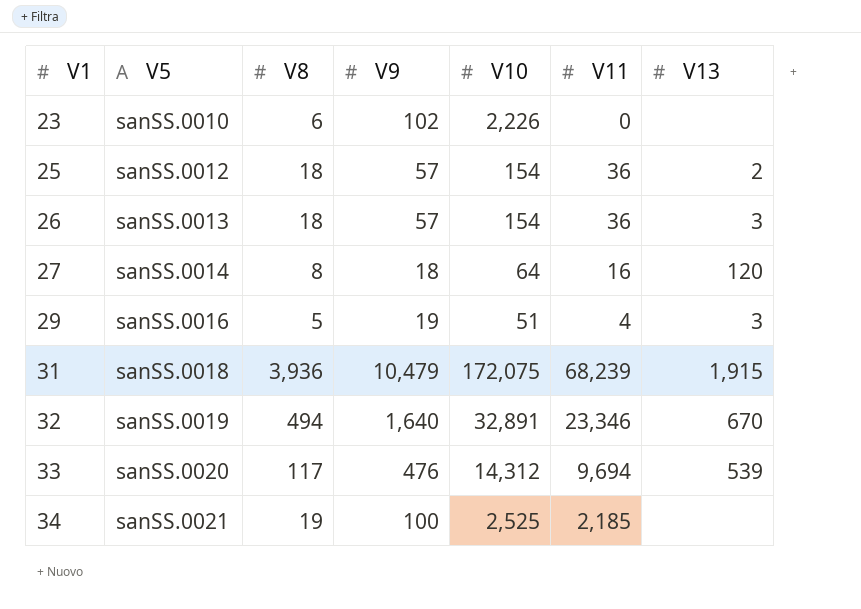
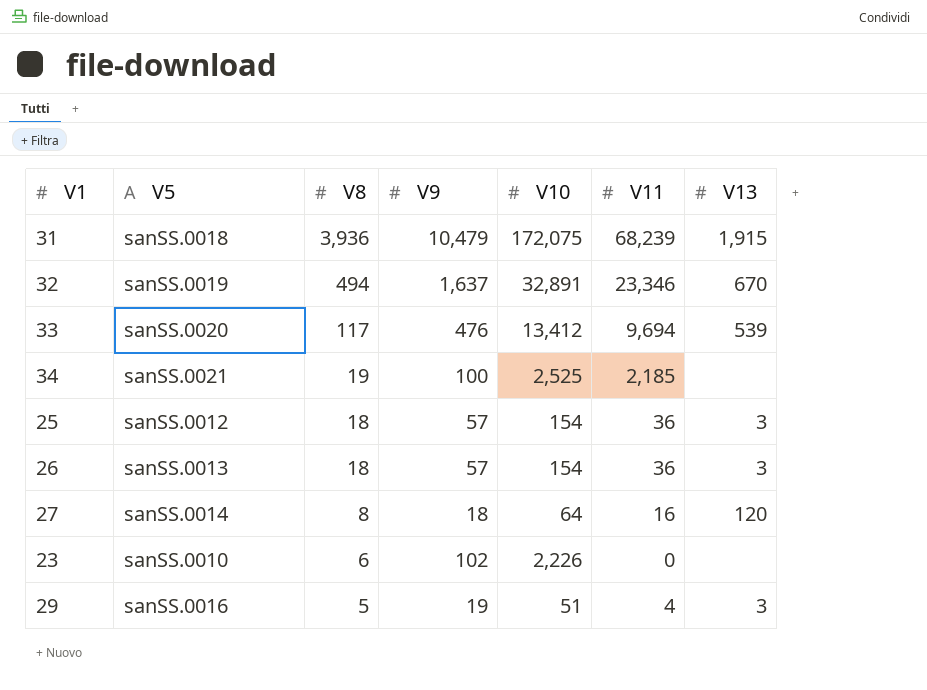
row order: V1 ascending -> V8 descending
32 | V9: 1,640 -> 1,637
33 | V10: 14,312 -> 13,412
25 | V13: 2 -> 3

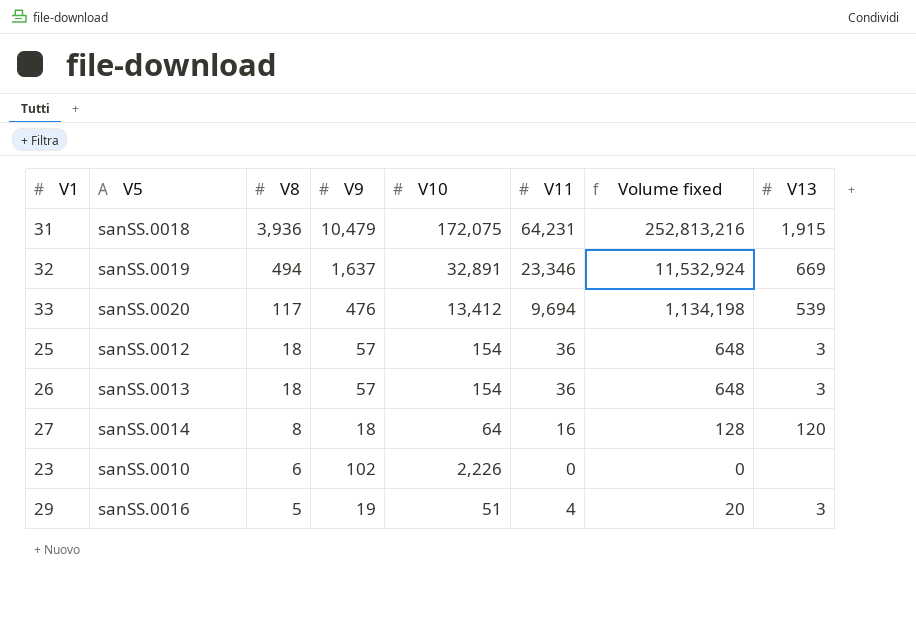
column Volume fixed | formula: none -> [V8] * [V11]
row 34: sanSS.0021 | 19 | 100 | 2,525 | 2,185 | none -> none
31 | V11: 68,239 -> 64,231
32 | V13: 670 -> 669

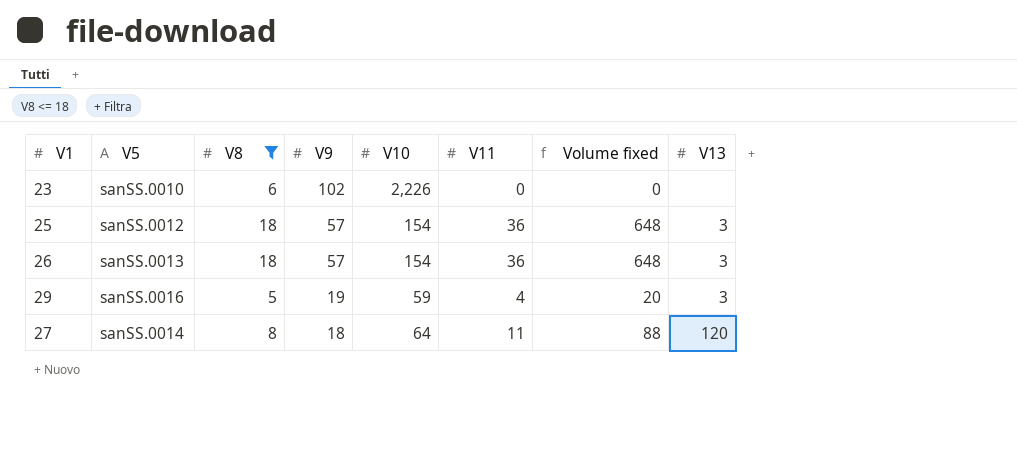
filter: none -> V8 <= 18
row order: V8 descending -> V9 descending
29 | V10: 51 -> 59
27 | V11: 16 -> 11
27 | Volume fixed: 128 -> 88

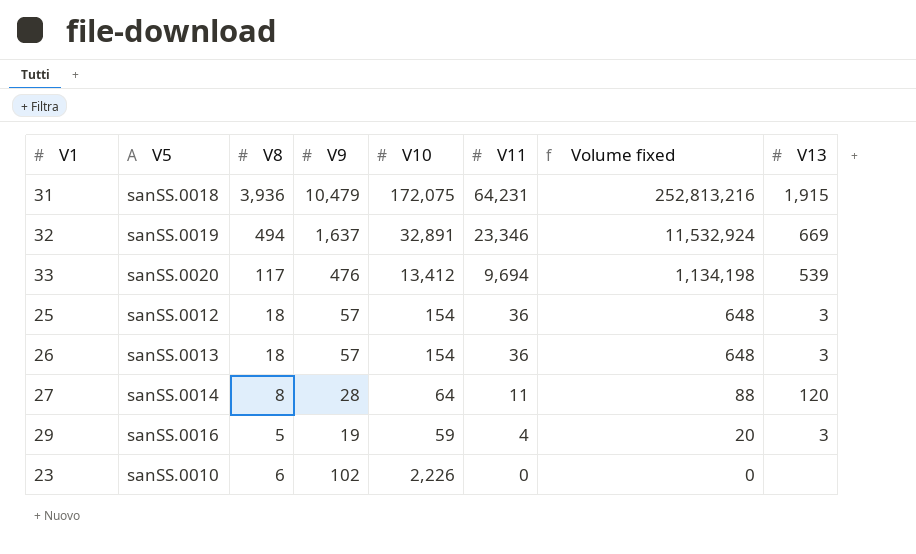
filter: V8 <= 18 -> none
row order: V9 descending -> V11 descending
27 | V9: 18 -> 28

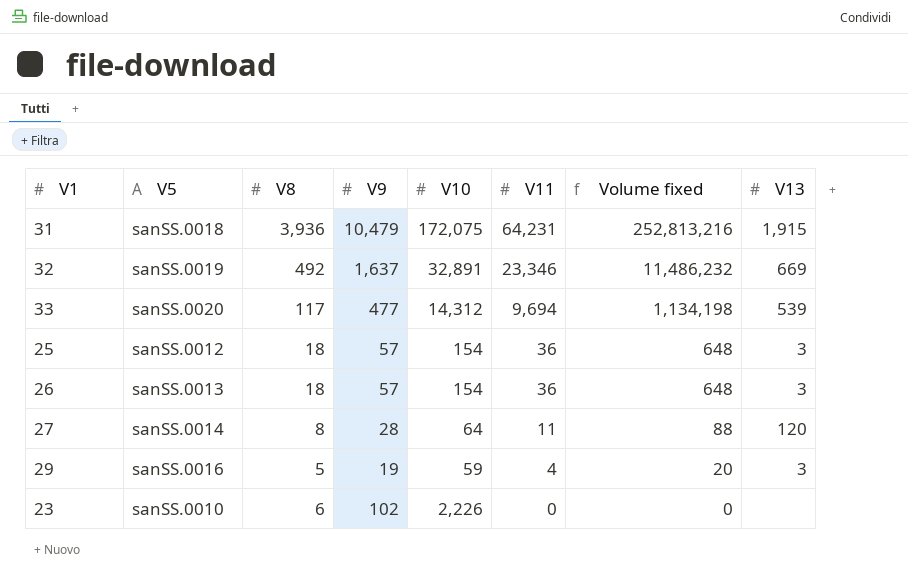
32 | V8: 494 -> 492
32 | Volume fixed: 11,532,924 -> 11,486,232
33 | V9: 476 -> 477
33 | V10: 13,412 -> 14,312

